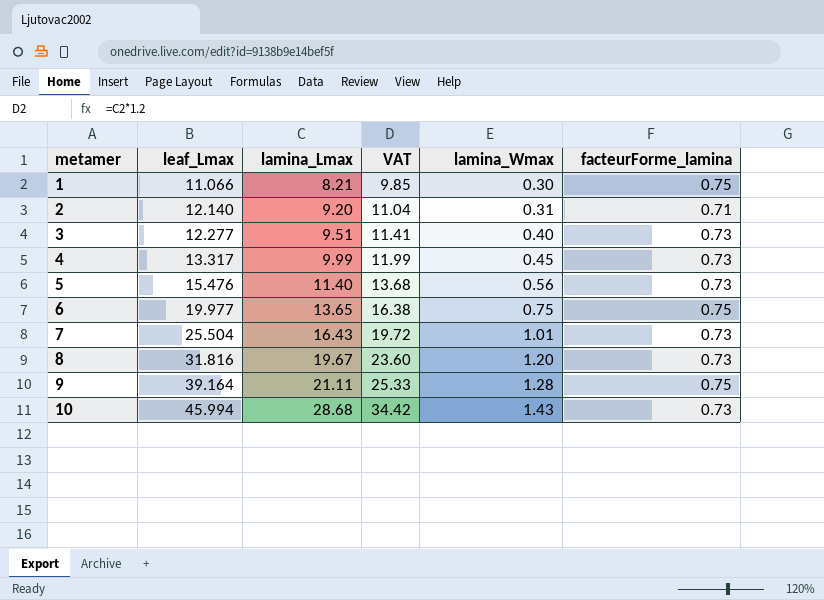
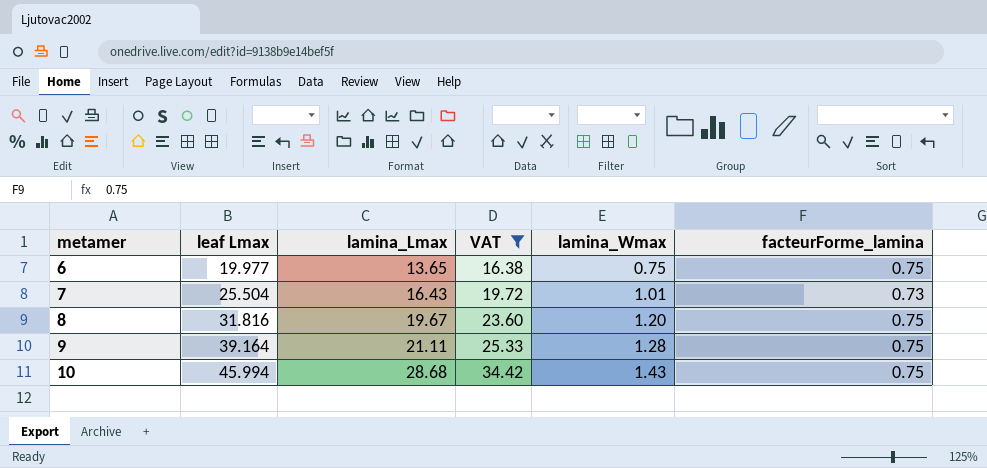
filter: none -> VAT >= 16.38
column name: leaf_Lmax -> leaf Lmax
8 | facteurForme_lamina: 0.73 -> 0.75
10 | facteurForme_lamina: 0.73 -> 0.75

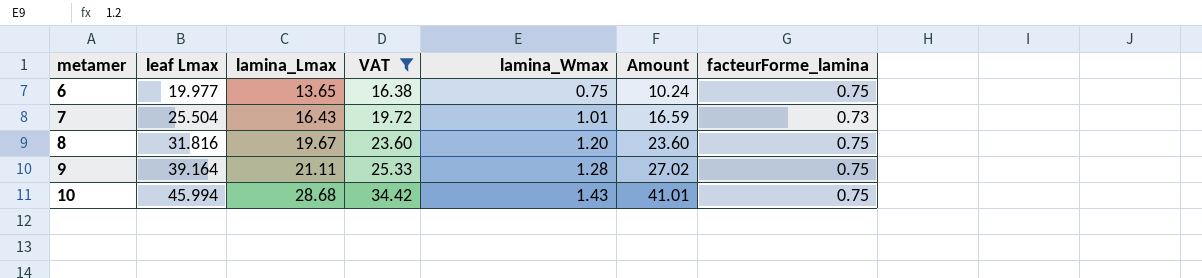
column Amount | formula: none -> [lamina_Lmax] * [lamina_Wmax]

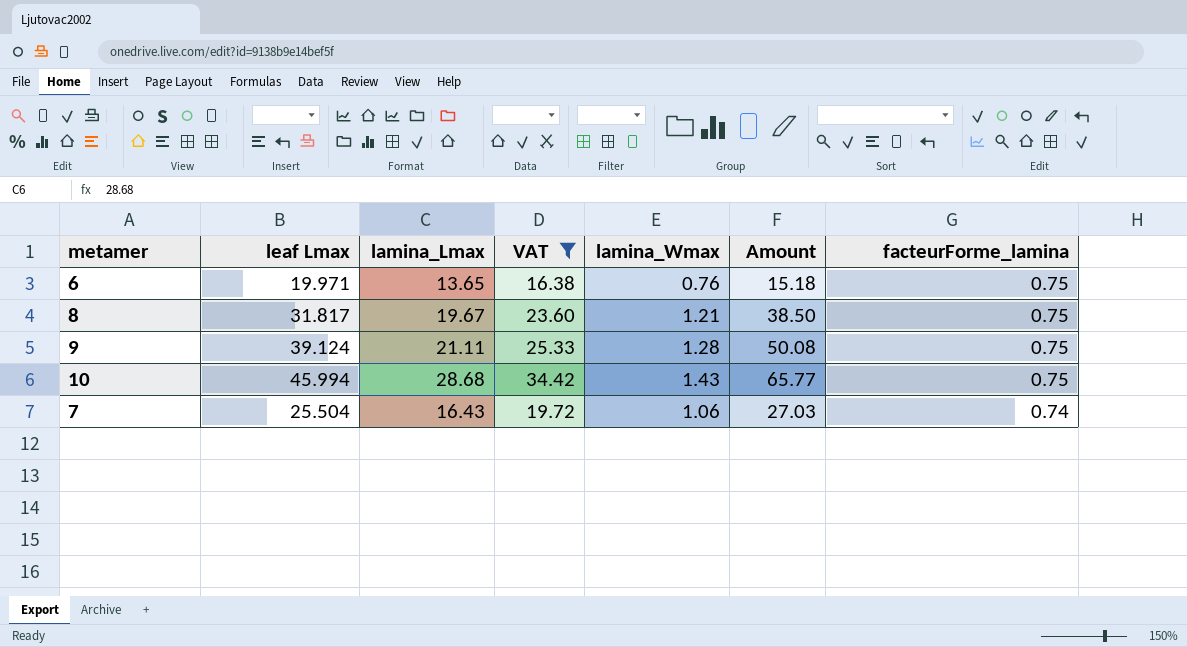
row order: metamer ascending -> facteurForme_lamina descending
column Amount | formula: [lamina_Lmax] * [lamina_Wmax] -> [leaf Lmax] * [lamina_Wmax]
6 | leaf Lmax: 19.977 -> 19.971
6 | lamina_Wmax: 0.75 -> 0.76
8 | leaf Lmax: 31.816 -> 31.817
8 | lamina_Wmax: 1.20 -> 1.21
9 | leaf Lmax: 39.164 -> 39.124
7 | lamina_Wmax: 1.01 -> 1.06
7 | facteurForme_lamina: 0.73 -> 0.74

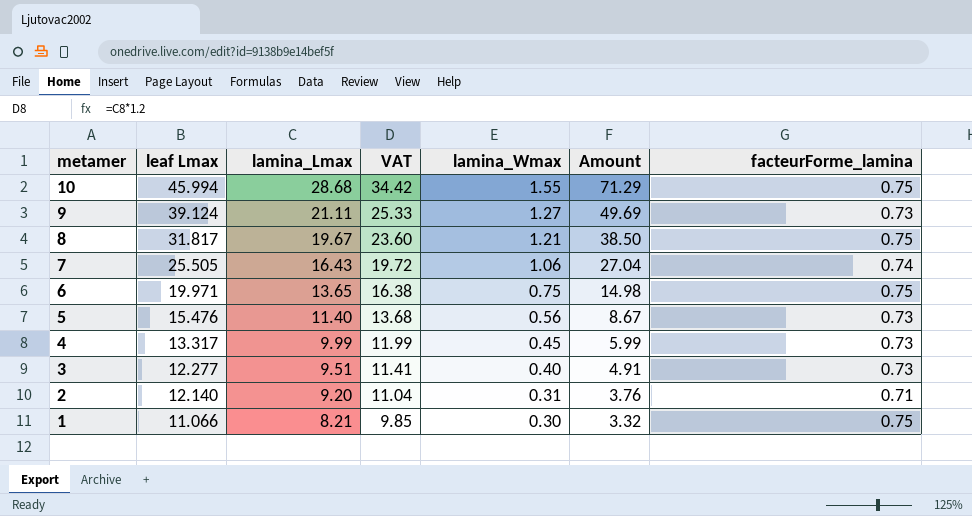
filter: VAT >= 16.38 -> none
row order: facteurForme_lamina descending -> metamer descending
10 | lamina_Wmax: 1.43 -> 1.55
10 | Amount: 65.77 -> 71.29
9 | lamina_Wmax: 1.28 -> 1.27
9 | Amount: 50.08 -> 49.69
9 | facteurForme_lamina: 0.75 -> 0.73
7 | leaf Lmax: 25.504 -> 25.505
7 | Amount: 27.03 -> 27.04
6 | lamina_Wmax: 0.76 -> 0.75
6 | Amount: 15.18 -> 14.98

